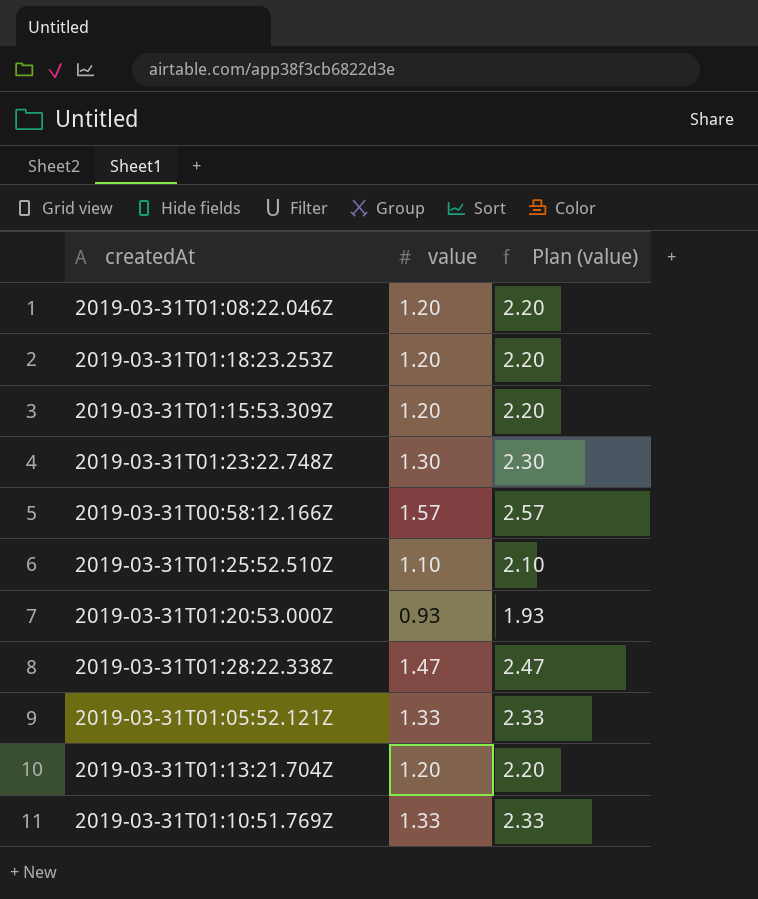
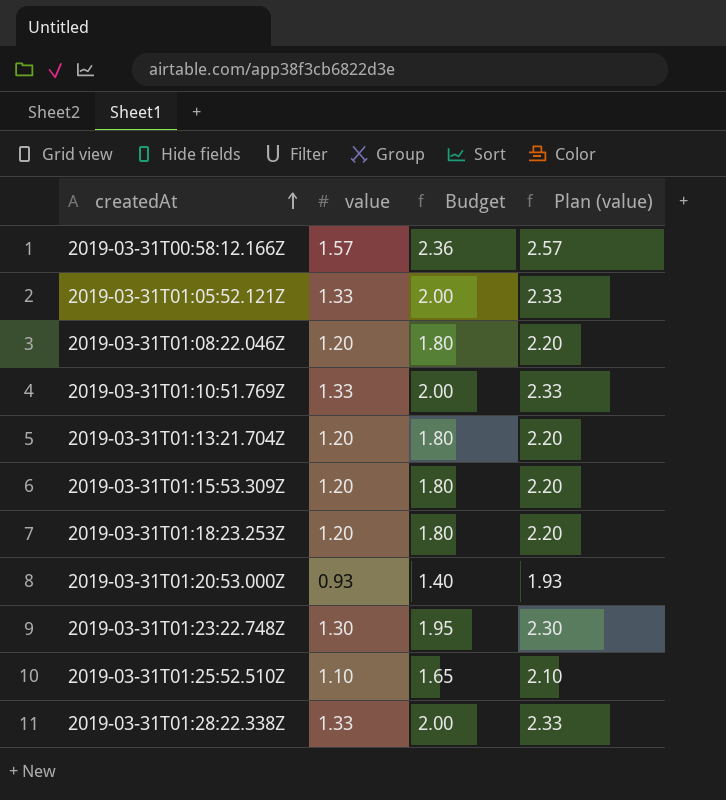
row order: none -> createdAt ascending
column Budget | formula: none -> [value] * 1.5
2019-03-31T01:28:22.338Z | value: 1.47 -> 1.33
2019-03-31T01:28:22.338Z | Plan (value): 2.47 -> 2.33

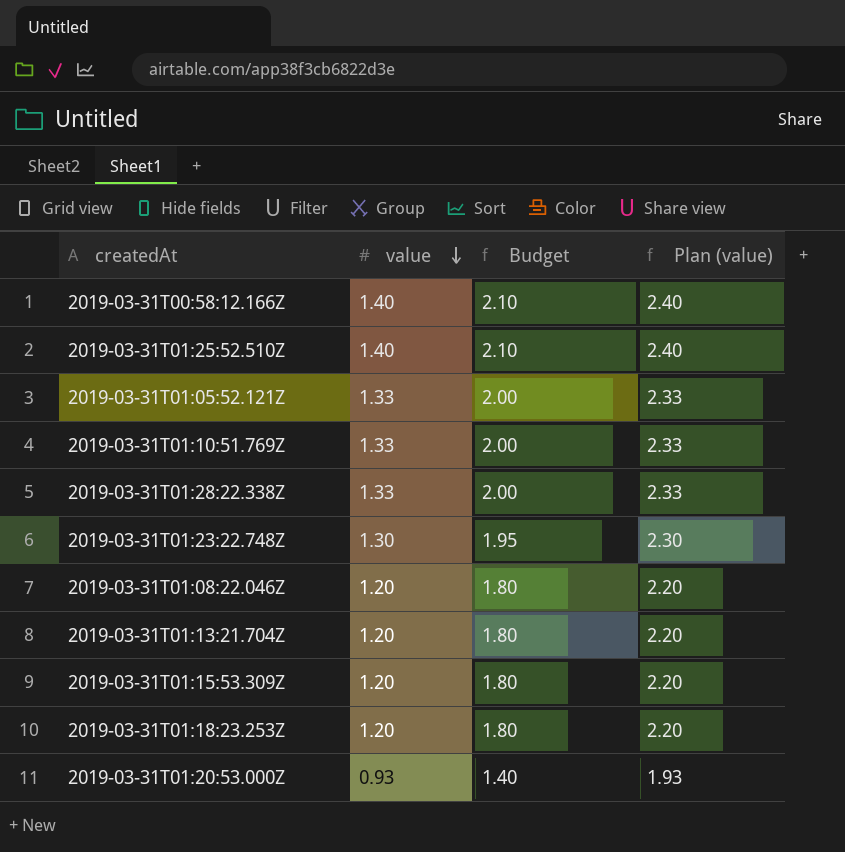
row order: createdAt ascending -> value descending
2019-03-31T00:58:12.166Z | value: 1.57 -> 1.40
2019-03-31T00:58:12.166Z | Budget: 2.36 -> 2.10
2019-03-31T00:58:12.166Z | Plan (value): 2.57 -> 2.40
2019-03-31T01:25:52.510Z | value: 1.10 -> 1.40
2019-03-31T01:25:52.510Z | Budget: 1.65 -> 2.10
2019-03-31T01:25:52.510Z | Plan (value): 2.10 -> 2.40

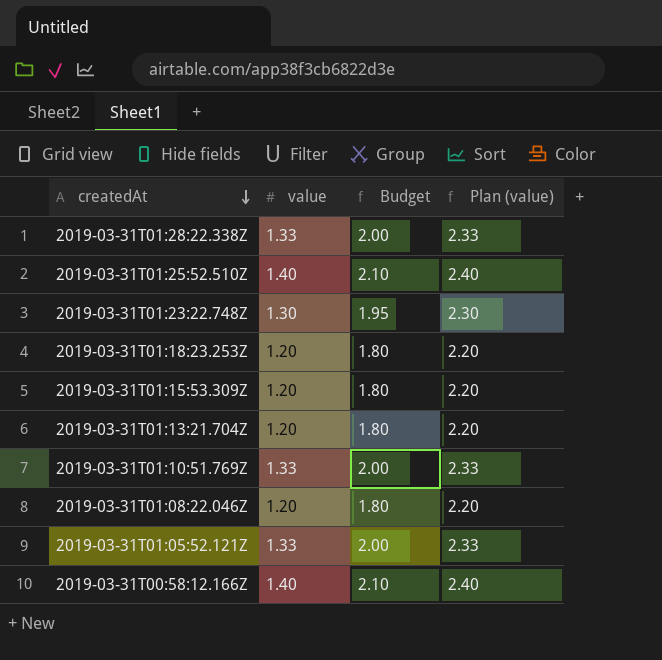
row order: value descending -> createdAt descending
row 2019-03-31T01:20:53.000Z: 0.93 | 1.40 | 1.93 -> none

